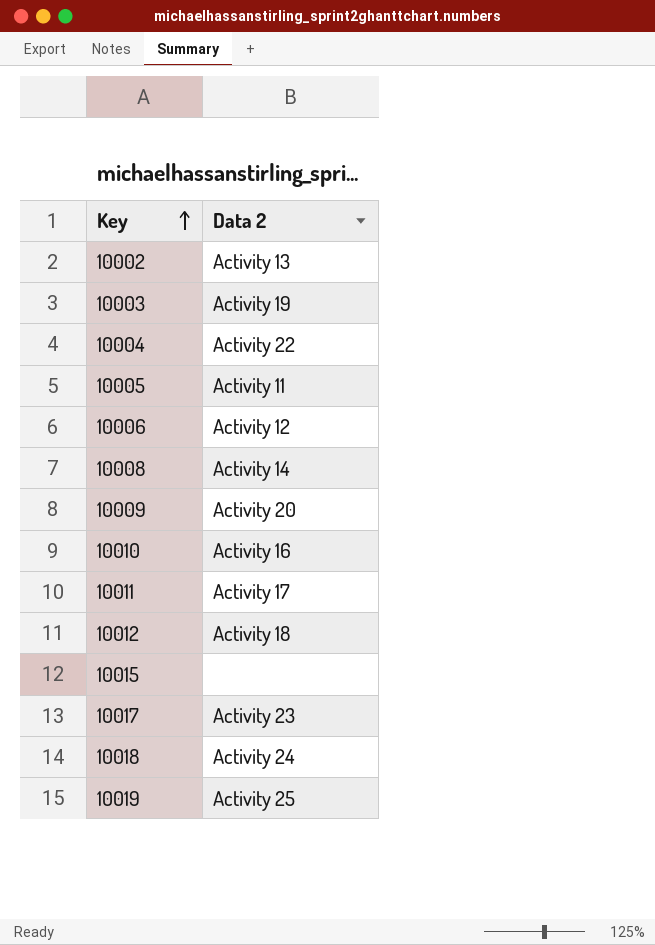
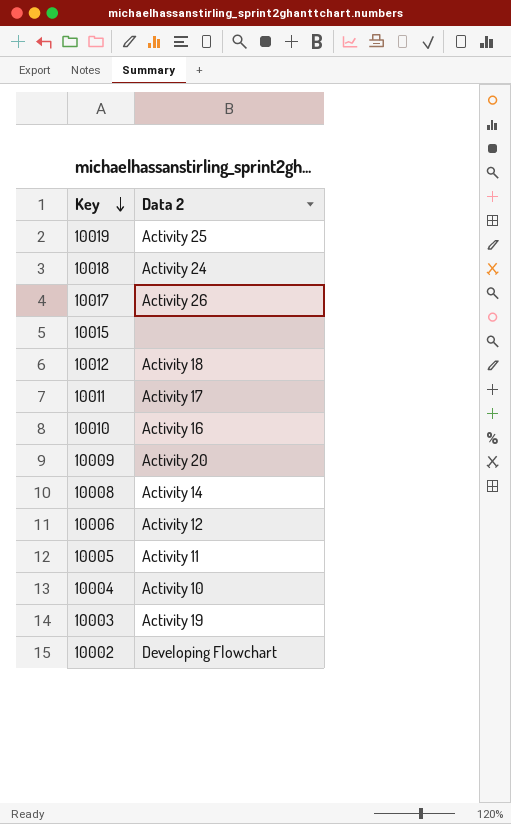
row order: Key ascending -> Key descending
10017 | Data 2: Activity 23 -> Activity 26
10004 | Data 2: Activity 22 -> Activity 10
10002 | Data 2: Activity 13 -> Developing Flowchart

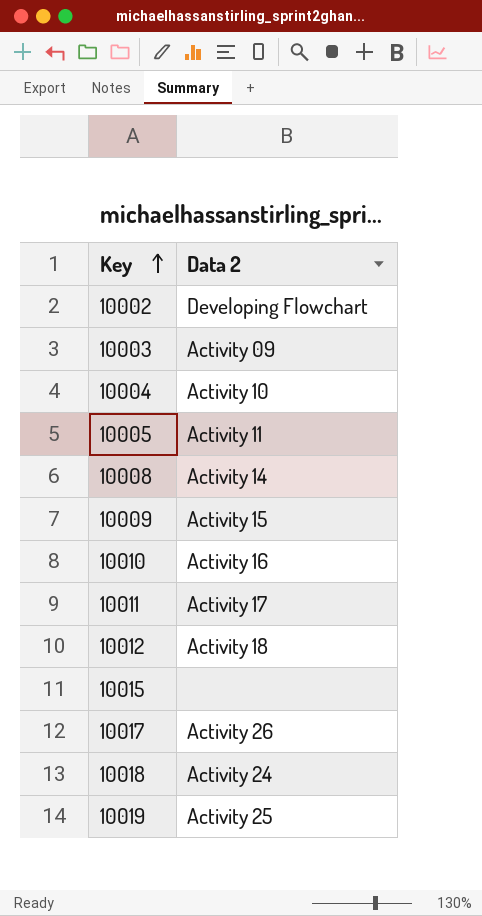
row order: Key descending -> Key ascending
row 10006: Activity 12 -> none
10003 | Data 2: Activity 19 -> Activity 09
10009 | Data 2: Activity 20 -> Activity 15

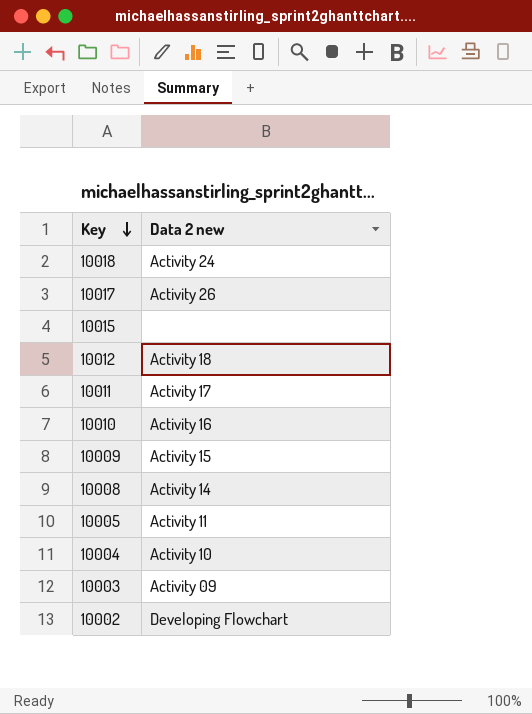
row order: Key ascending -> Key descending
column name: Data 2 -> Data 2 new
row 10019: Activity 25 -> none

